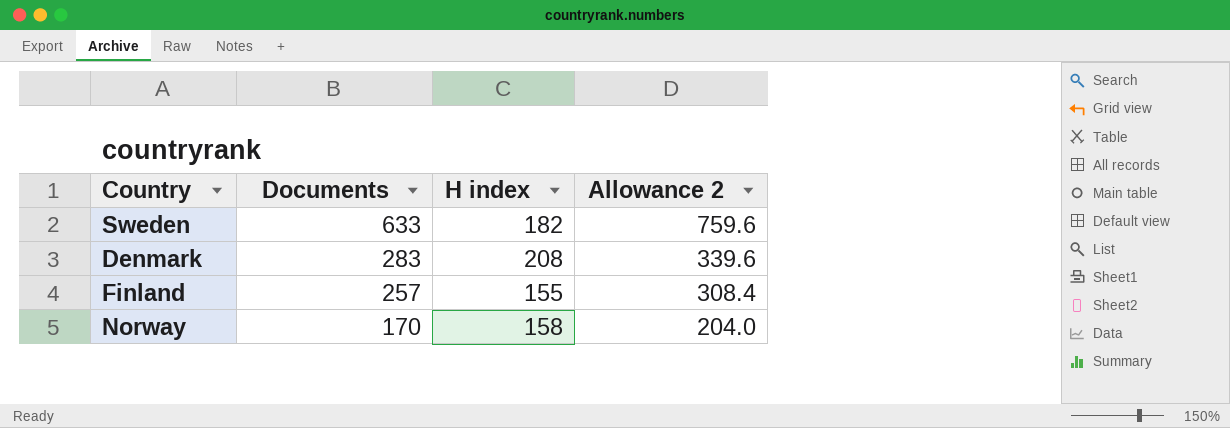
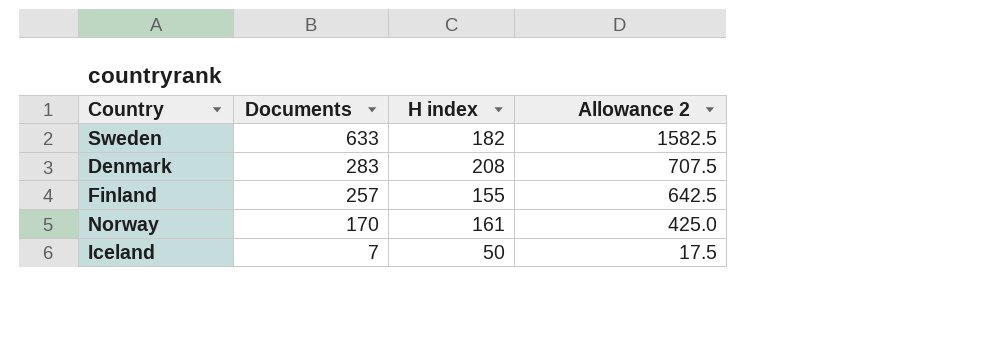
column Allowance 2 | formula: [Documents] * 1.2 -> [Documents] * 2.5
Norway | H index: 158 -> 161
row Iceland: none -> 7 | 50 | 17.5

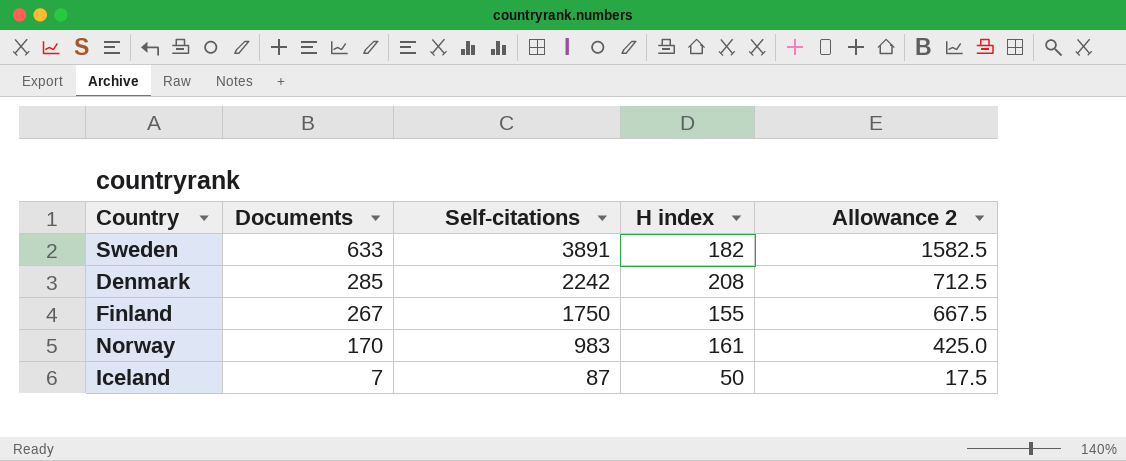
column Self-citations | position: none -> 3
Denmark | Documents: 283 -> 285
Denmark | Allowance 2: 707.5 -> 712.5
Finland | Documents: 257 -> 267
Finland | Allowance 2: 642.5 -> 667.5

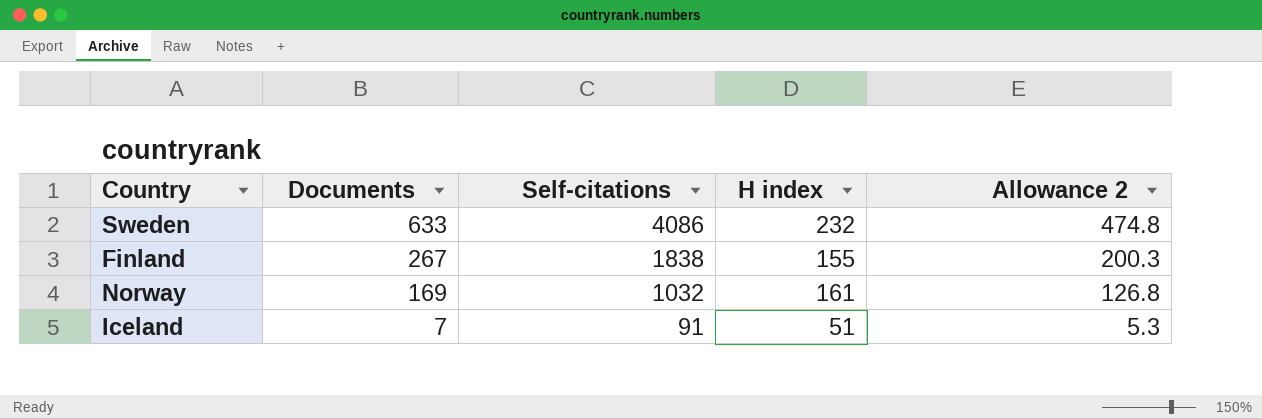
column Allowance 2 | formula: [Documents] * 2.5 -> [Documents] * 0.75
row Denmark: 285 | 2242 | 208 | 712.5 -> none
Sweden | Self-citations: 3891 -> 4086
Sweden | H index: 182 -> 232
Finland | Self-citations: 1750 -> 1838
Norway | Documents: 170 -> 169
Norway | Self-citations: 983 -> 1032
Iceland | Self-citations: 87 -> 91
Iceland | H index: 50 -> 51

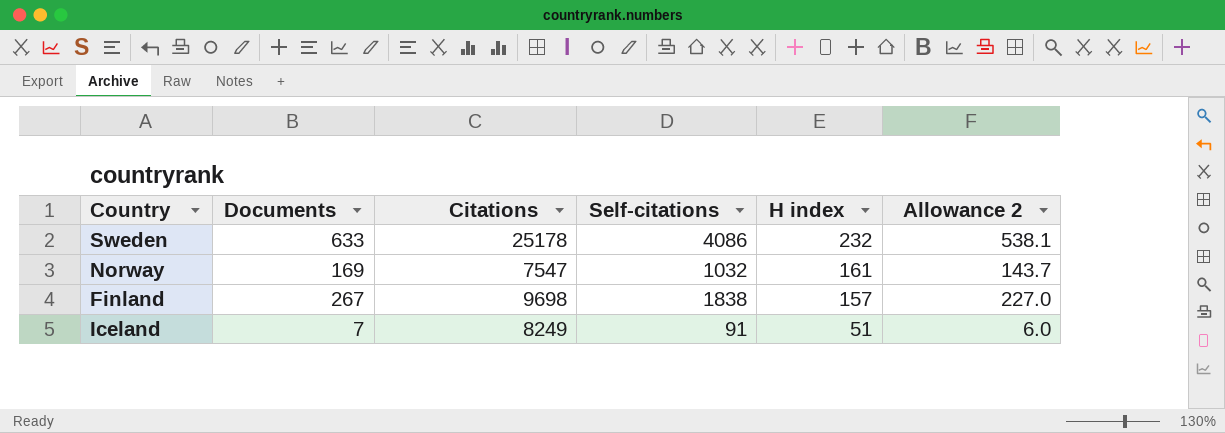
row order: Documents descending -> H index descending
column Citations | position: none -> 3
column Allowance 2 | formula: [Documents] * 0.75 -> [Documents] * 0.85
Finland | H index: 155 -> 157

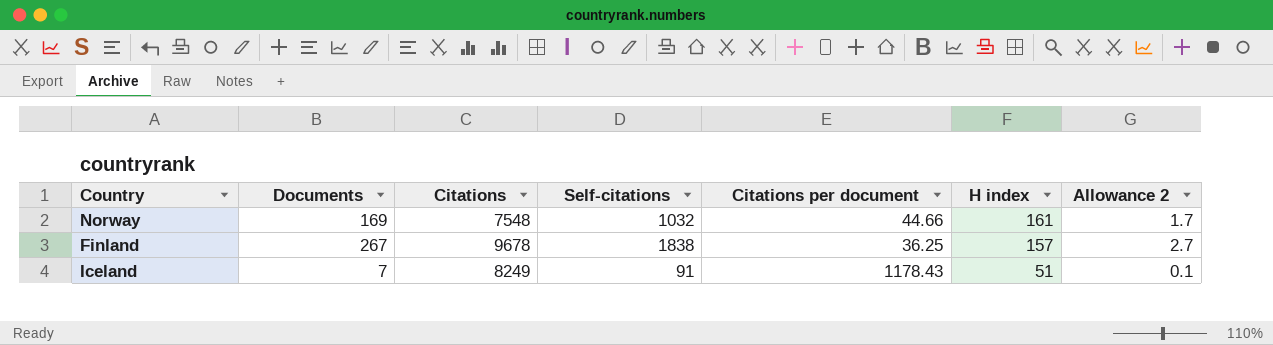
column Citations per document | formula: none -> [Citations] / [Documents]
column Allowance 2 | formula: [Documents] * 0.85 -> [Documents] * 0.01
row Sweden: 633 | 25178 | 4086 | 232 | 538.1 -> none
Norway | Citations: 7547 -> 7548
Finland | Citations: 9698 -> 9678

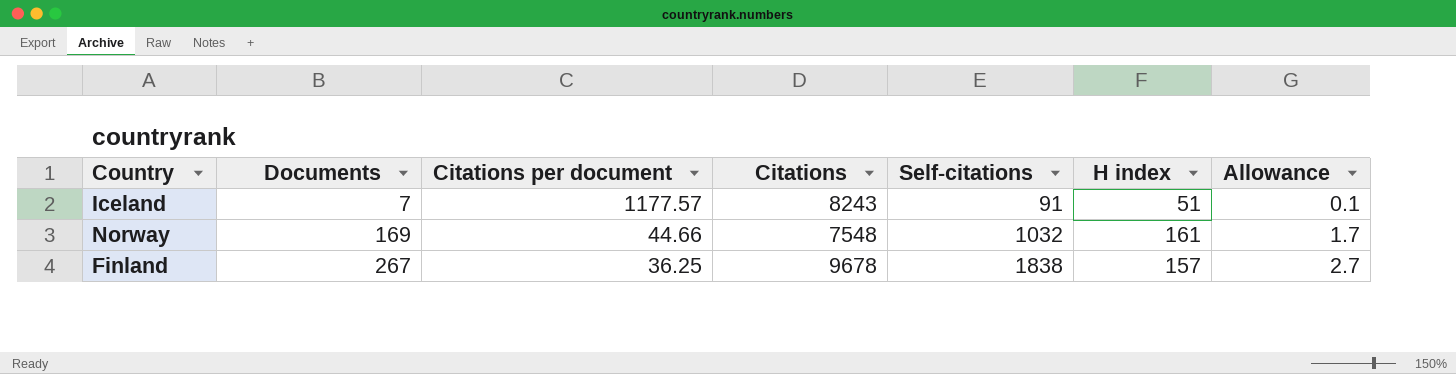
row order: H index descending -> Documents ascending
column Citations per document | position: 5 -> 3
column name: Allowance 2 -> Allowance
Iceland | Citations per document: 1178.43 -> 1177.57
Iceland | Citations: 8249 -> 8243

